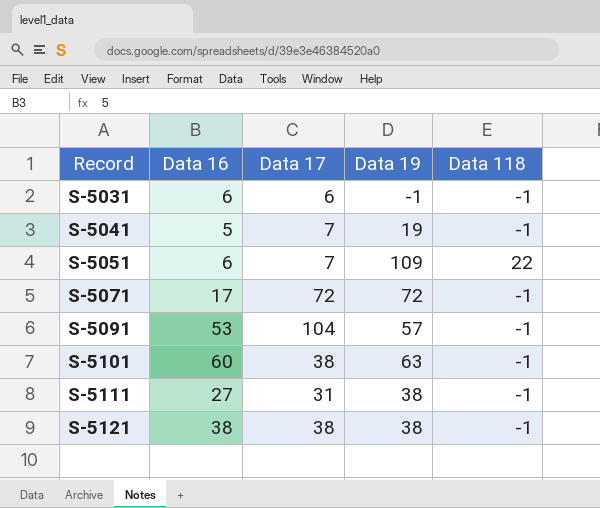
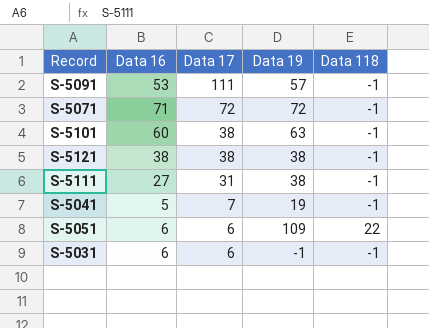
row order: Record ascending -> Data 17 descending
S-5091 | Data 17: 104 -> 111
S-5071 | Data 16: 17 -> 71
S-5051 | Data 17: 7 -> 6

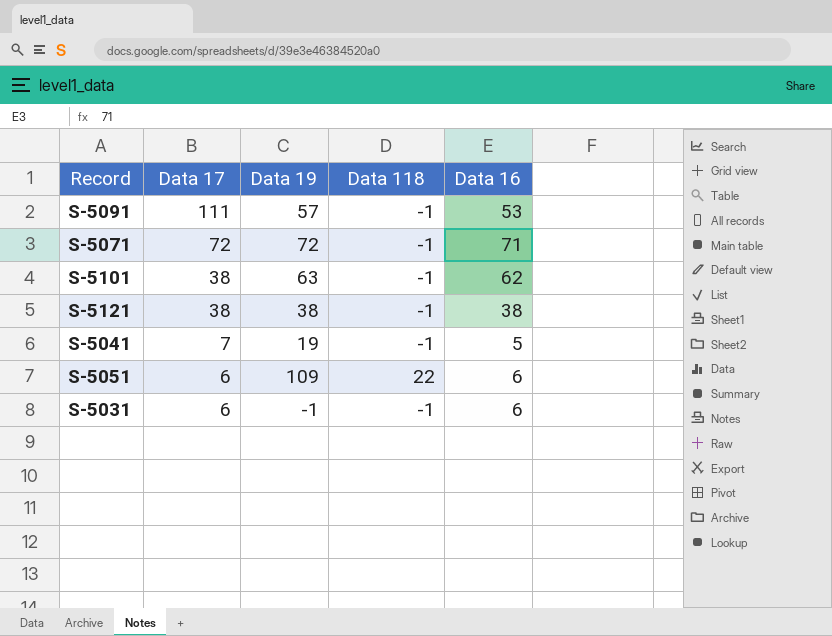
column Data 16 | position: 2 -> 5
row S-5111: 27 | 31 | 38 | -1 -> none
S-5101 | Data 16: 60 -> 62

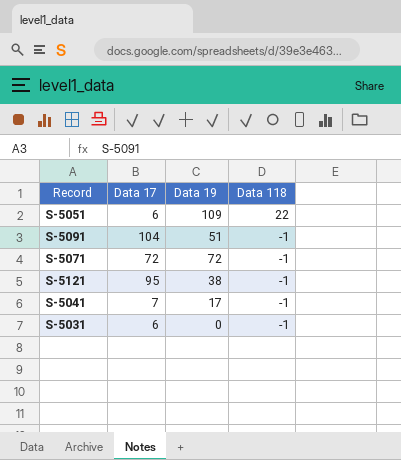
row order: Data 17 descending -> Data 118 descending
column Data 16 | position: 5 -> none
row S-5101: 38 | 63 | -1 | 62 -> none
S-5091 | Data 17: 111 -> 104
S-5091 | Data 19: 57 -> 51
S-5121 | Data 17: 38 -> 95
S-5041 | Data 19: 19 -> 17
S-5031 | Data 19: -1 -> 0

